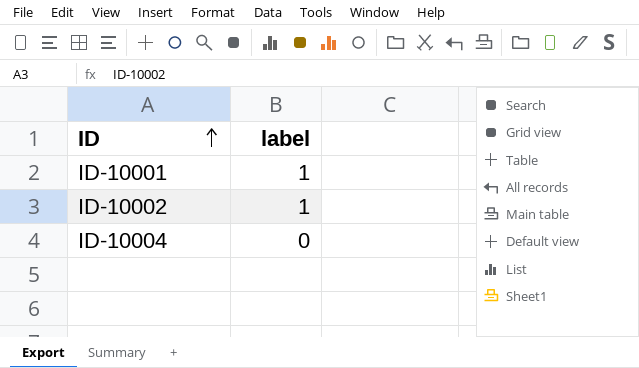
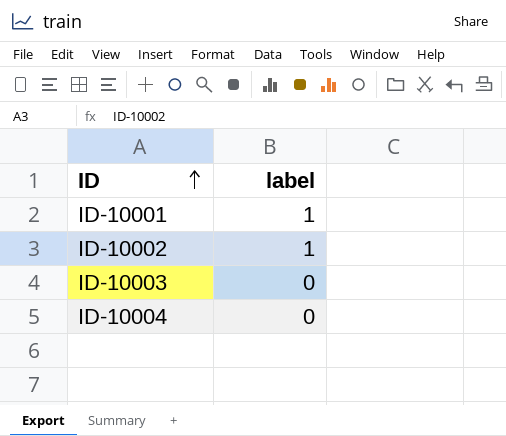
row ID-10003: none -> 0

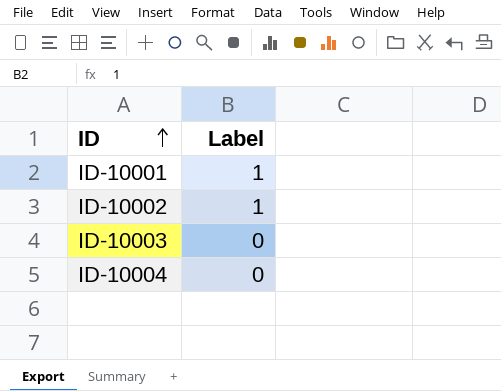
column name: label -> Label

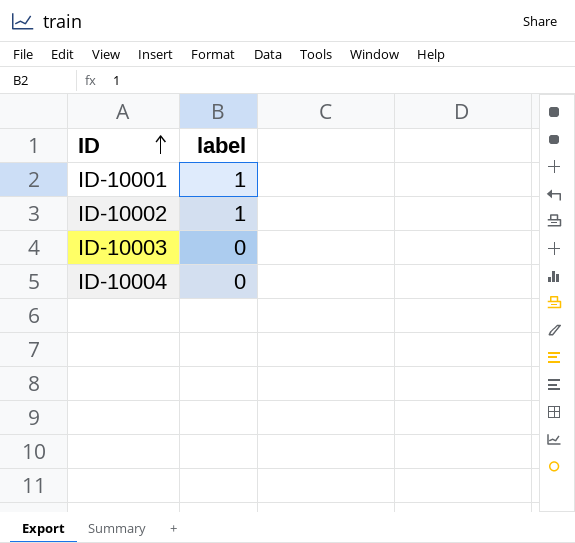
column name: Label -> label

